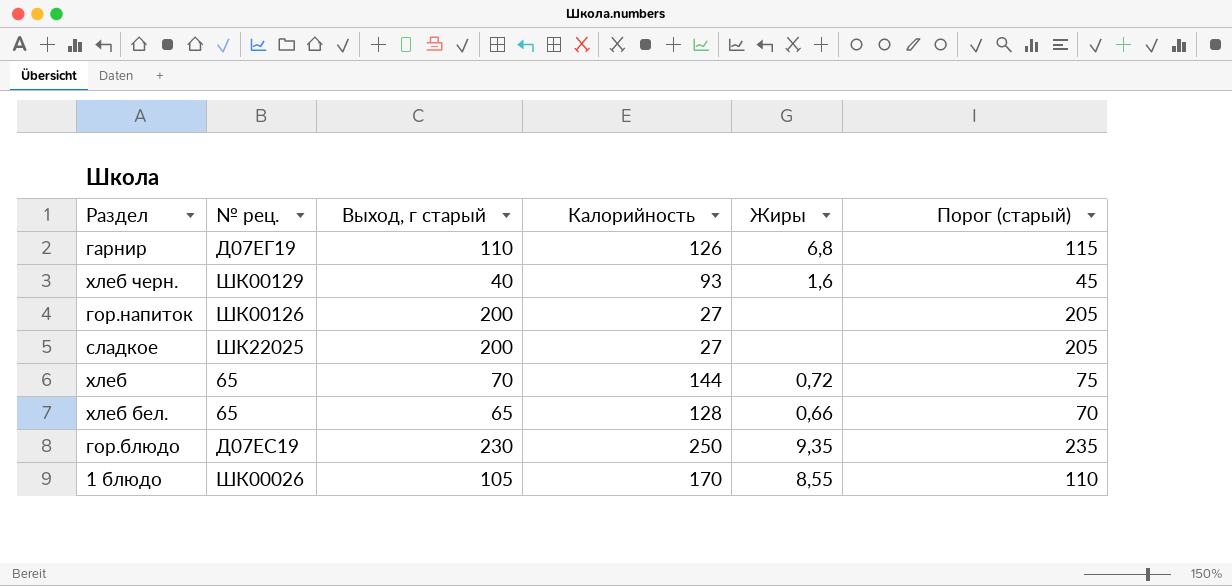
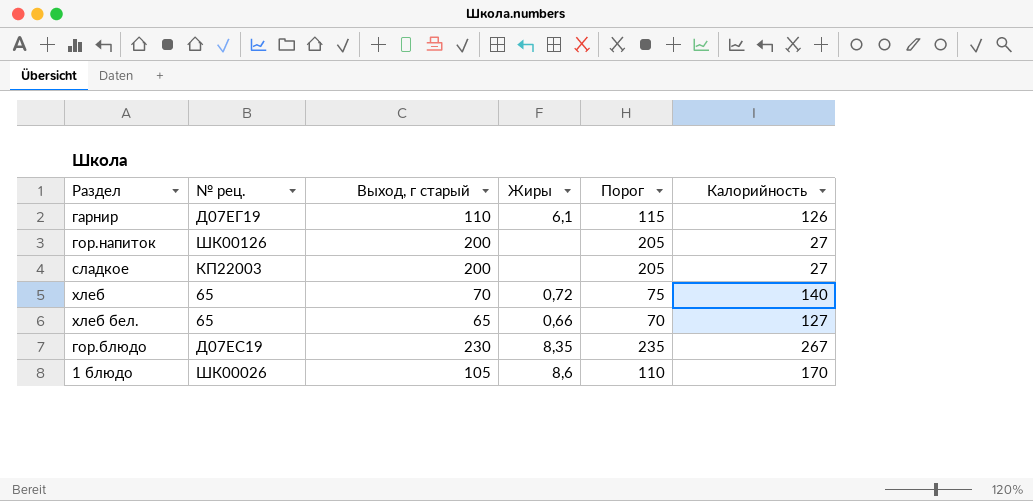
column name: Порог (старый) -> Порог
column Калорийность | position: 4 -> 6
row хлеб черн.: ШК00129 | 40 | 93 | 1,6 | 45 -> none
гарнир | Жиры: 6,8 -> 6,1
сладкое | № рец.: ШК22025 -> КП22003
хлеб | Калорийность: 144 -> 140
хлеб бел. | Калорийность: 128 -> 127
гор.блюдо | Жиры: 9,35 -> 8,35
гор.блюдо | Калорийность: 250 -> 267
1 блюдо | Жиры: 8,55 -> 8,6

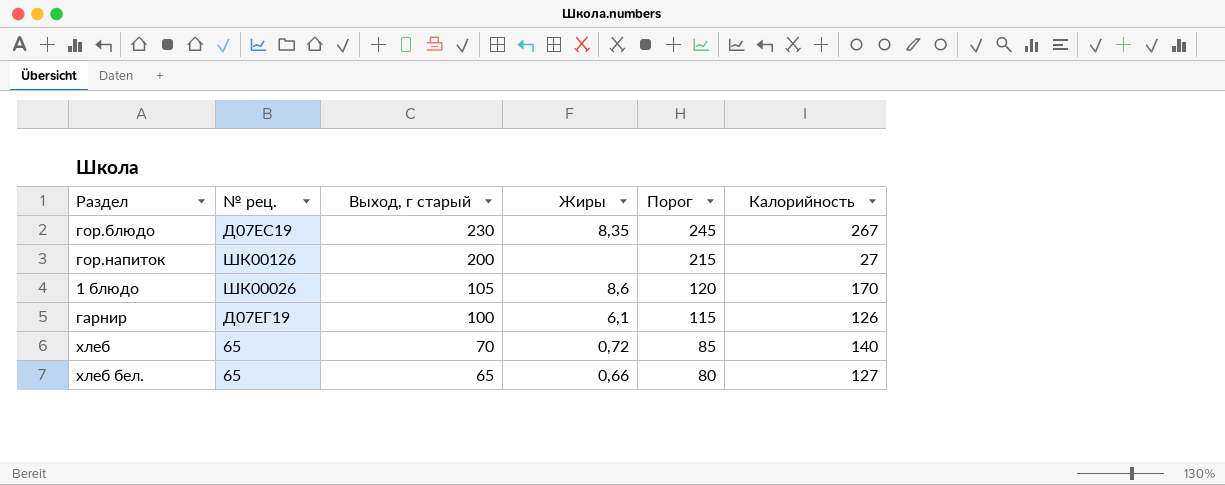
row order: none -> Выход, г старый descending
column Порог | formula: [Выход, г старый] + 5 -> [Выход, г старый] + 15
row сладкое: КП22003 | 200 | none | 205 | 27 -> none
гарнир | Выход, г старый: 110 -> 100

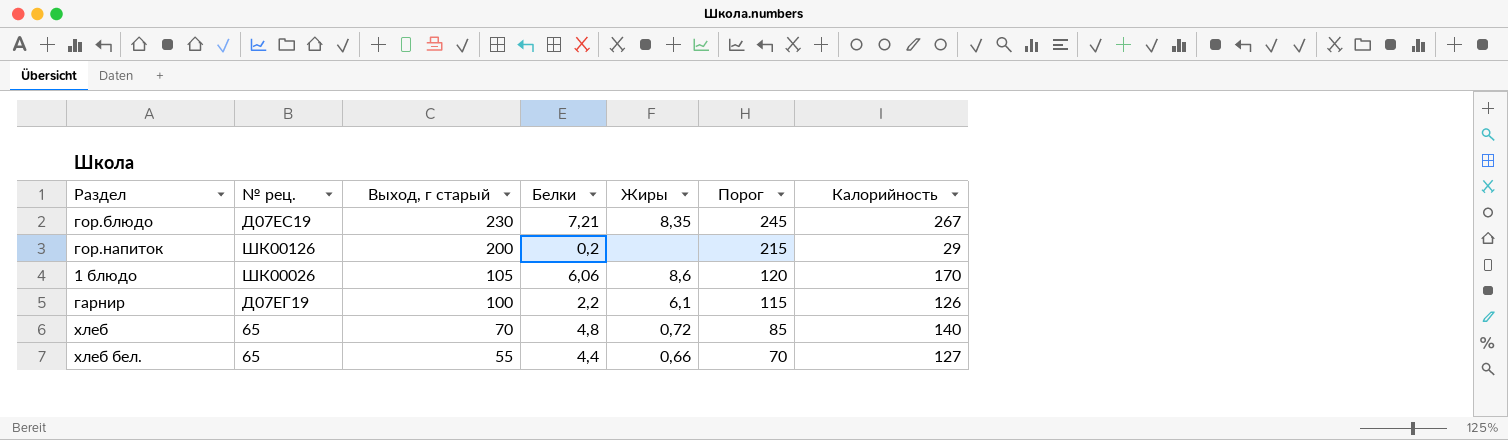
column Белки | position: none -> 4
гор.напиток | Калорийность: 27 -> 29
хлеб бел. | Выход, г старый: 65 -> 55
хлеб бел. | Порог: 80 -> 70

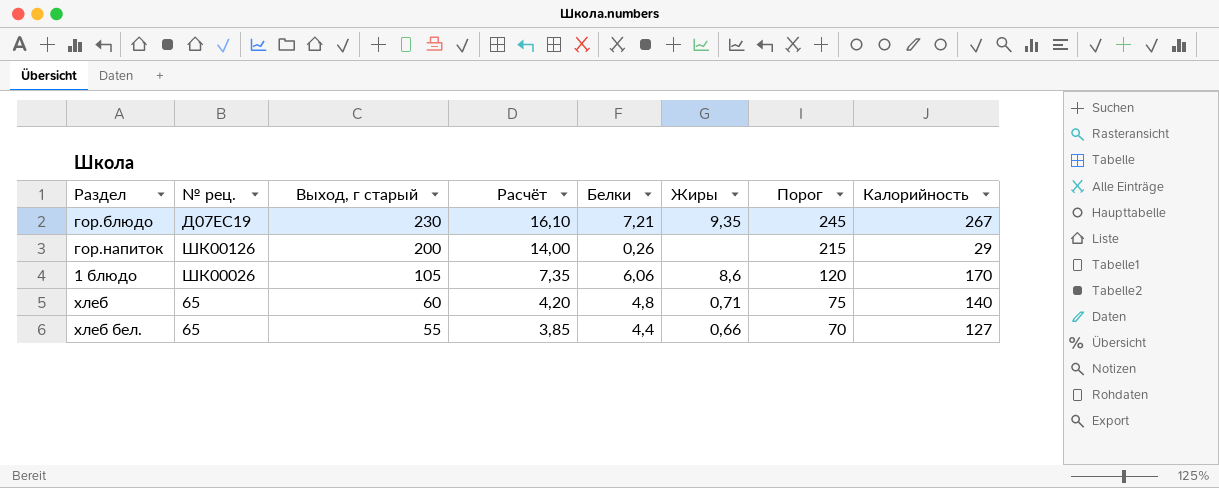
column Расчёт | formula: none -> [Выход, г старый] * 0,07
row гарнир: Д07ЕГ19 | 100 | 2,2 | 6,1 | 115 | 126 -> none
гор.блюдо | Жиры: 8,35 -> 9,35
гор.напиток | Белки: 0,2 -> 0,26
хлеб | Выход, г старый: 70 -> 60
хлеб | Жиры: 0,72 -> 0,71
хлеб | Порог: 85 -> 75

